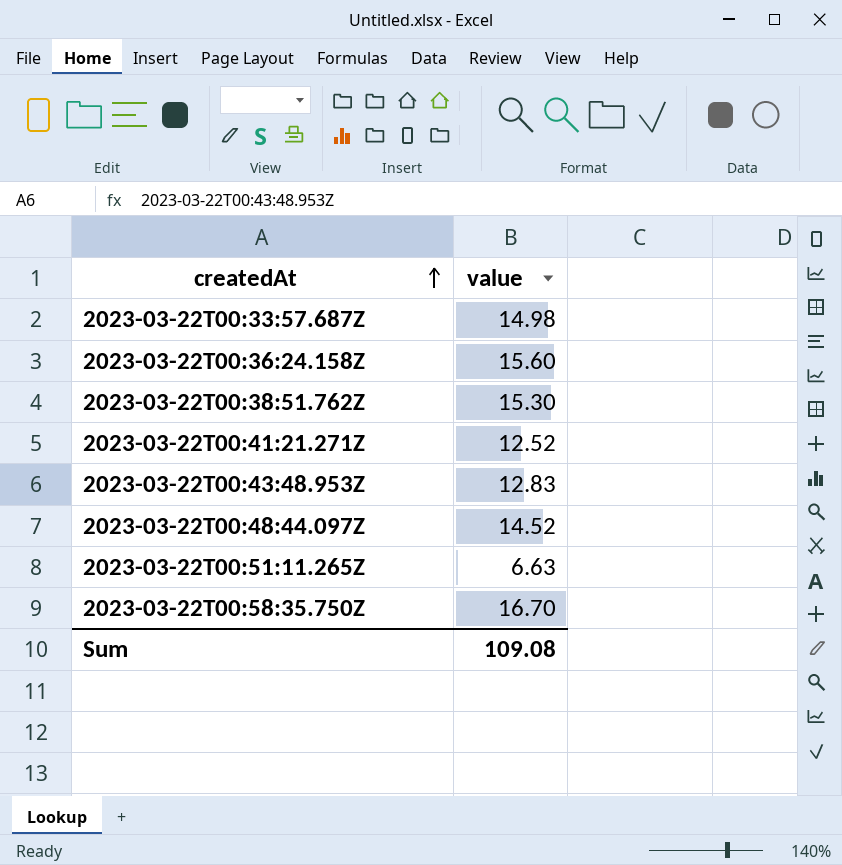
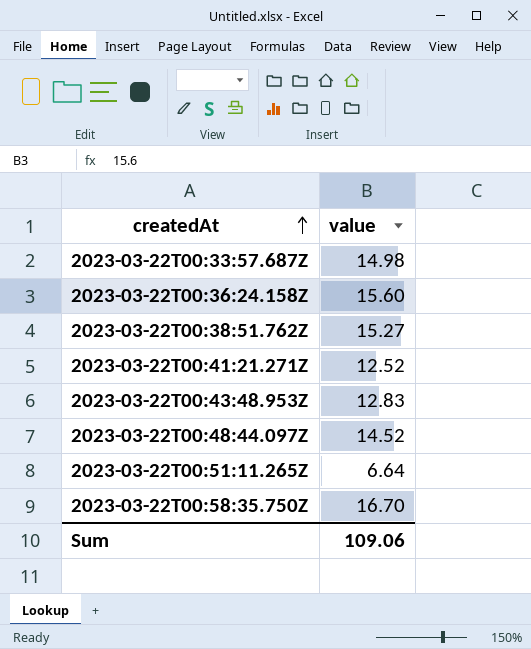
2023-03-22T00:38:51.762Z | value: 15.30 -> 15.27
2023-03-22T00:51:11.265Z | value: 6.63 -> 6.64
Sum | value: 109.08 -> 109.06

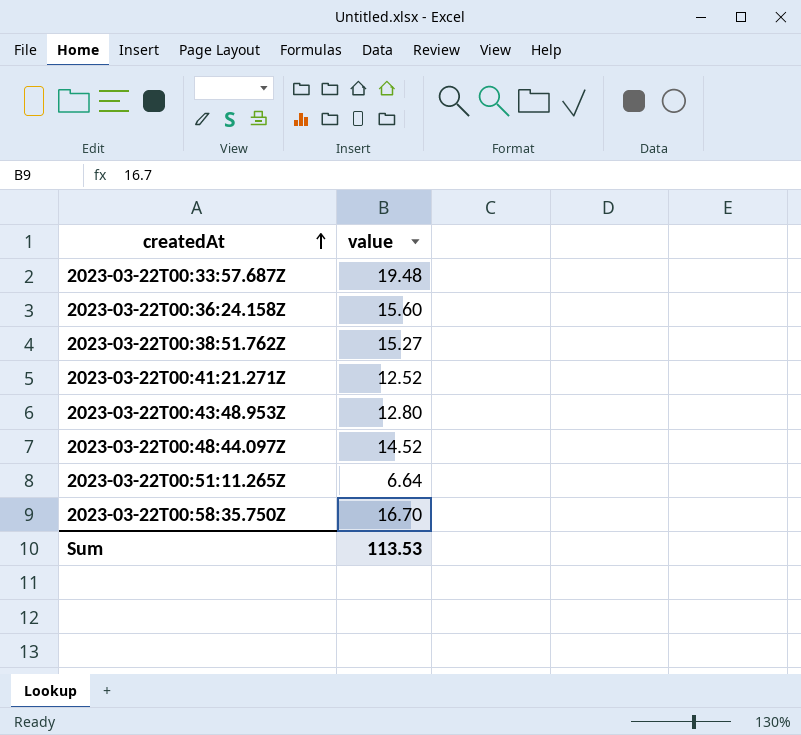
2023-03-22T00:33:57.687Z | value: 14.98 -> 19.48
2023-03-22T00:43:48.953Z | value: 12.83 -> 12.80
Sum | value: 109.06 -> 113.53

